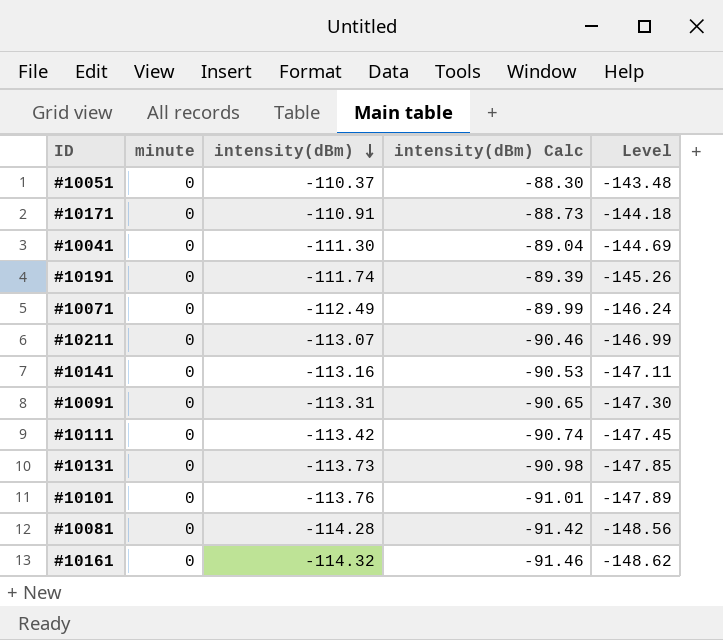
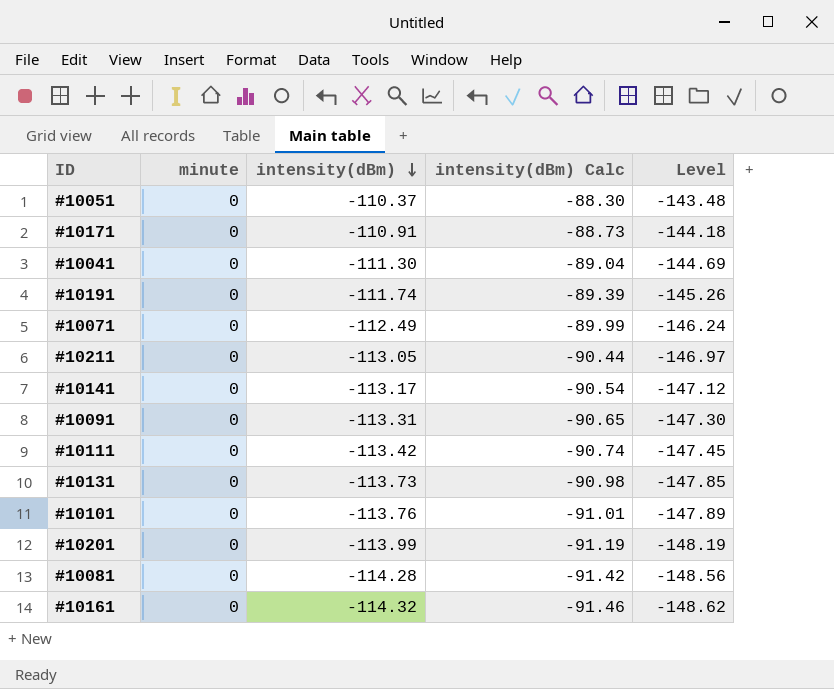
#10211 | intensity(dBm): -113.07 -> -113.05
#10211 | intensity(dBm) Calc: -90.46 -> -90.44
#10211 | Level: -146.99 -> -146.97
#10141 | intensity(dBm): -113.16 -> -113.17
#10141 | intensity(dBm) Calc: -90.53 -> -90.54
#10141 | Level: -147.11 -> -147.12
row #10201: none -> 0 | -113.99 | -91.19 | -148.19

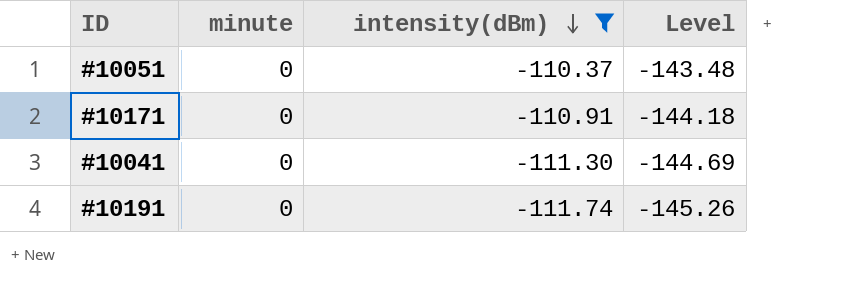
filter: none -> intensity(dBm) >= -111.74
column intensity(dBm) Calc | formula: [intensity(dBm)] * 0.8 -> none

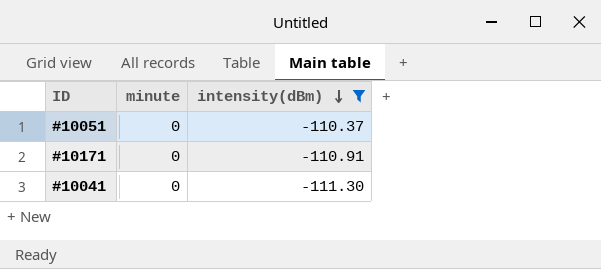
column Level | formula: [intensity(dBm)] * 1.3 -> none
row #10191: 0 | -111.74 | -145.26 -> none

